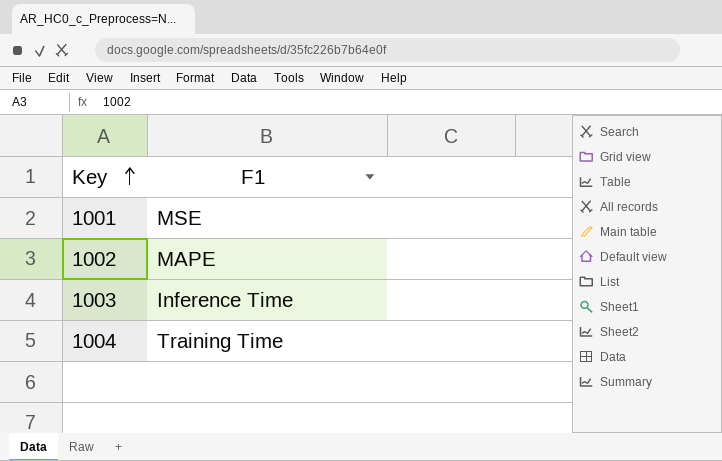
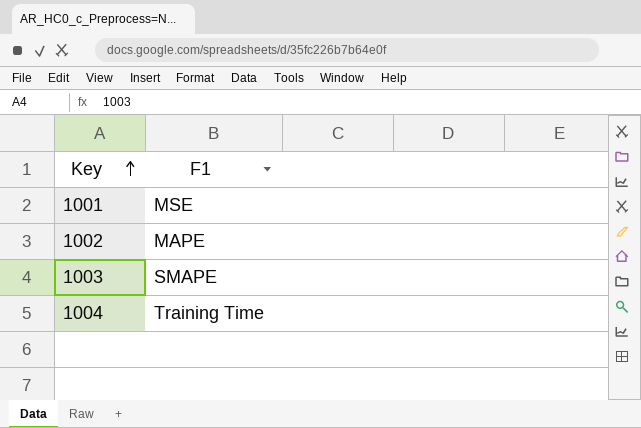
1003 | F1: Inference Time -> SMAPE

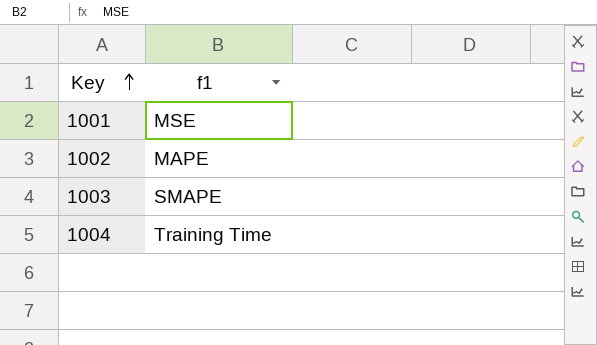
column name: F1 -> f1

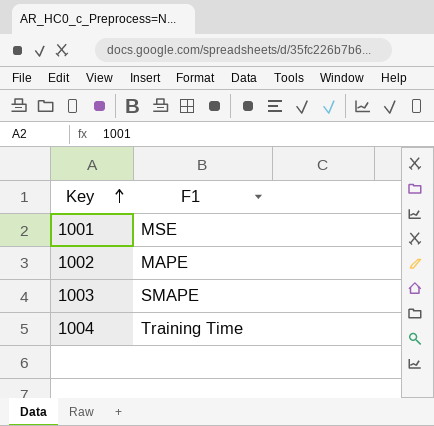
column name: f1 -> F1

